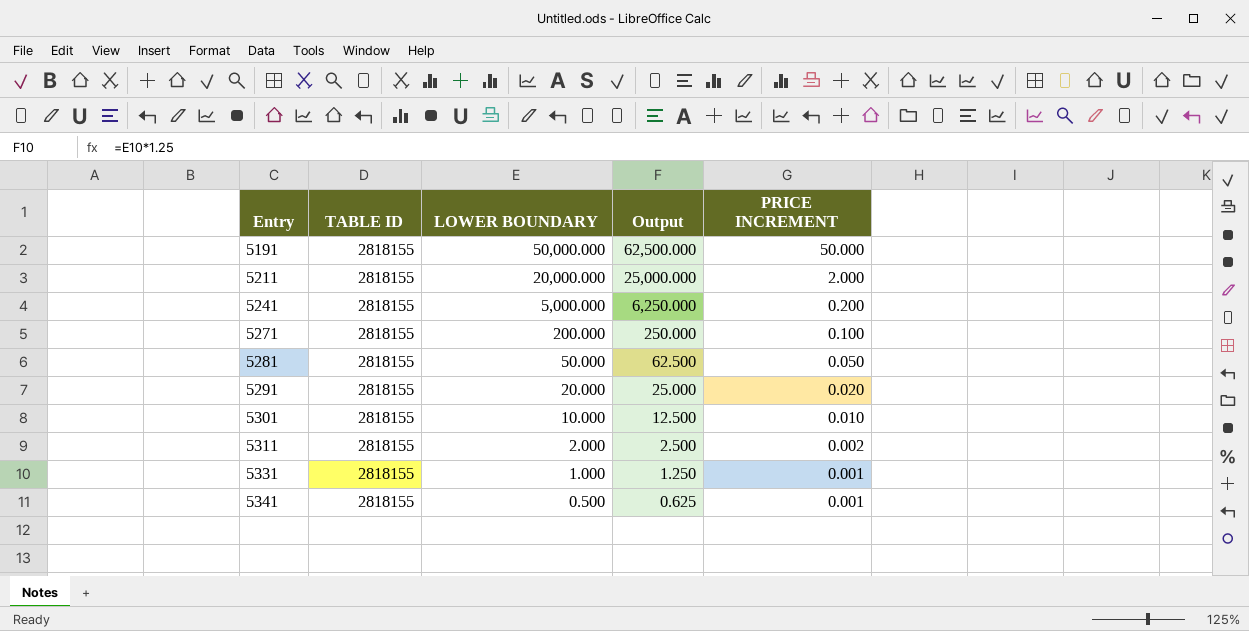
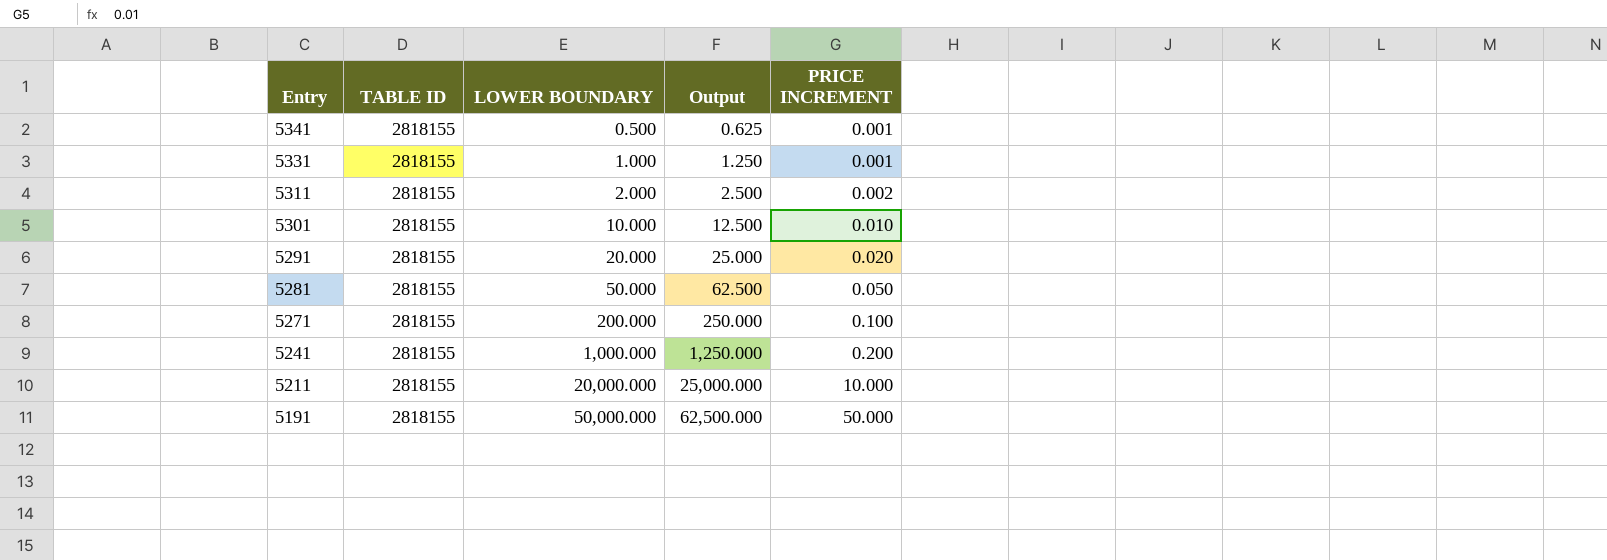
row order: Entry ascending -> Entry descending
5241 | LOWER BOUNDARY: 5,000.000 -> 1,000.000
5241 | Output: 6,250.000 -> 1,250.000
5211 | PRICE INCREMENT: 2.000 -> 10.000

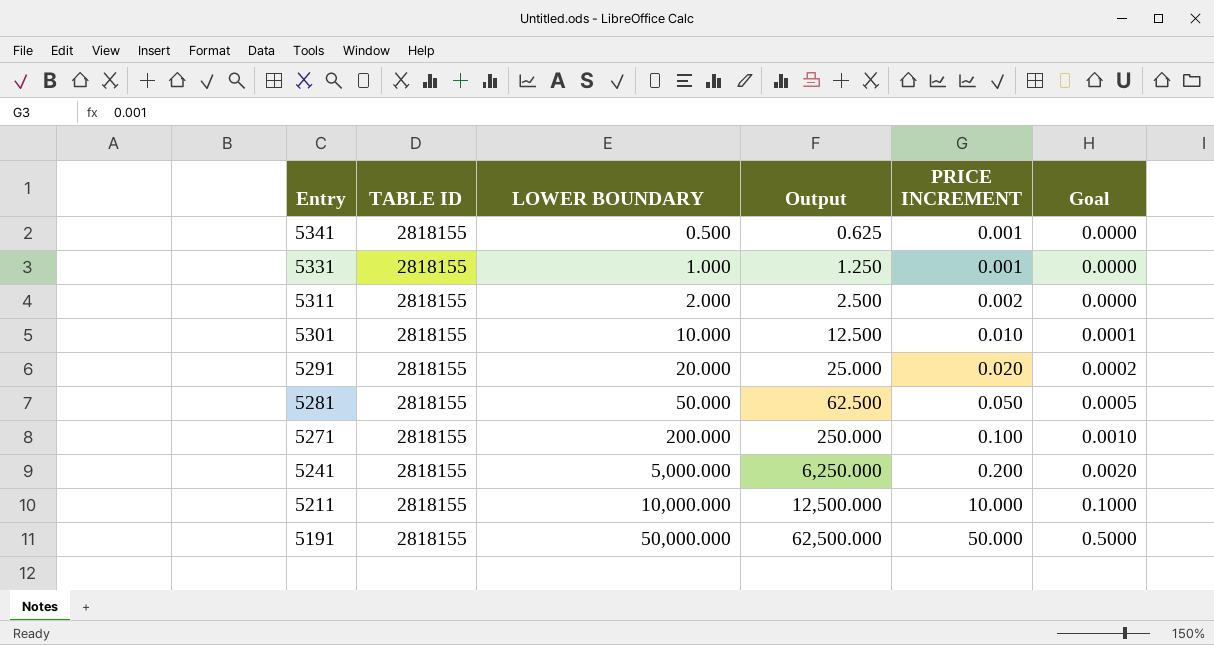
column Goal | formula: none -> [PRICE INCREMENT] * 0.01
5241 | LOWER BOUNDARY: 1,000.000 -> 5,000.000
5241 | Output: 1,250.000 -> 6,250.000
5211 | LOWER BOUNDARY: 20,000.000 -> 10,000.000
5211 | Output: 25,000.000 -> 12,500.000

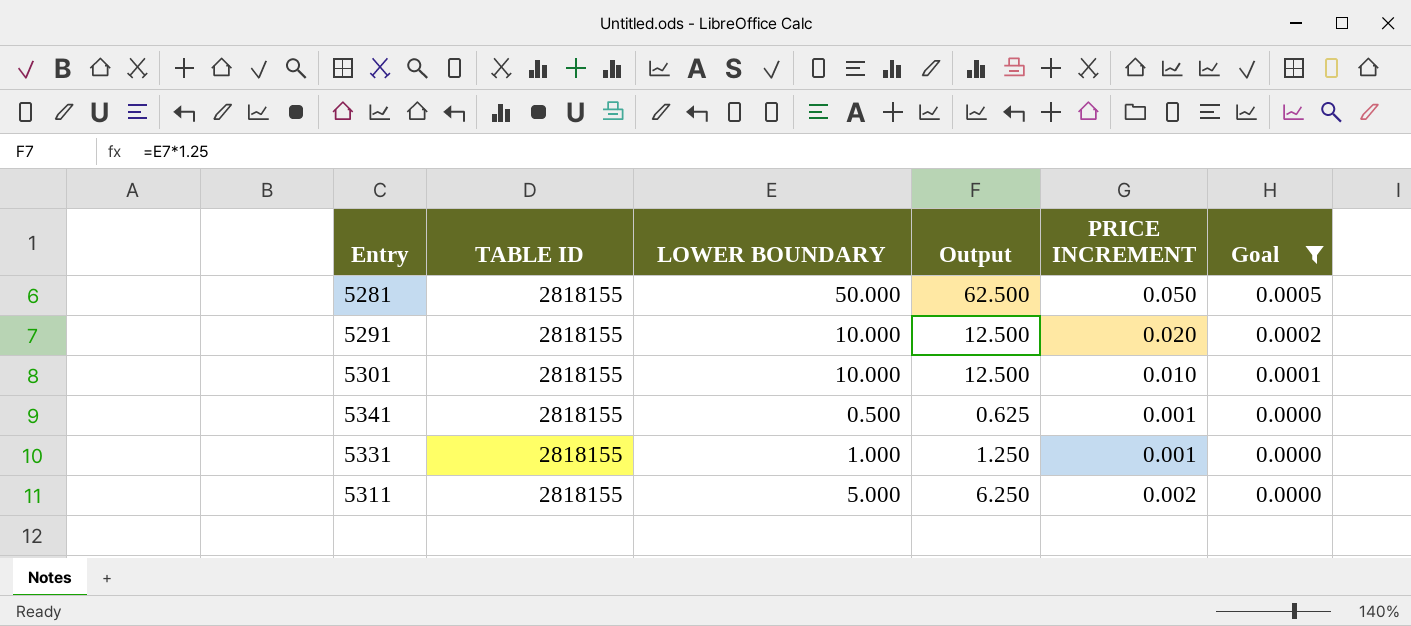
filter: none -> Goal <= 0.0005
row order: Entry descending -> Goal descending
5291 | LOWER BOUNDARY: 20.000 -> 10.000
5291 | Output: 25.000 -> 12.500
5311 | LOWER BOUNDARY: 2.000 -> 5.000
5311 | Output: 2.500 -> 6.250

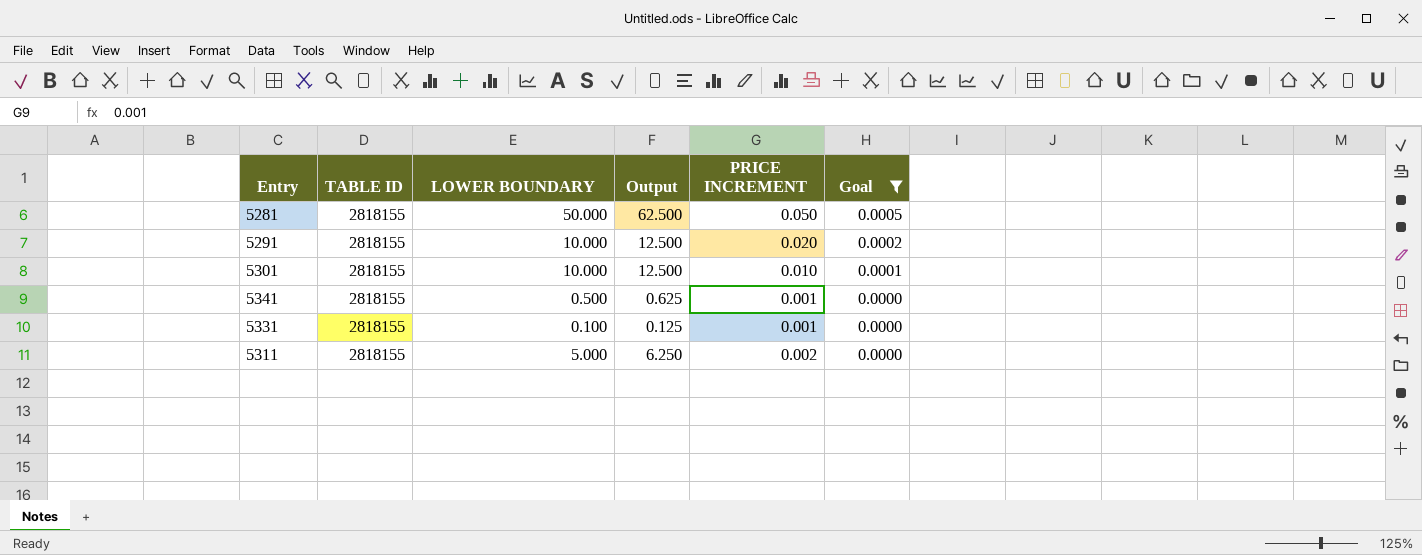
5331 | LOWER BOUNDARY: 1.000 -> 0.100
5331 | Output: 1.250 -> 0.125

